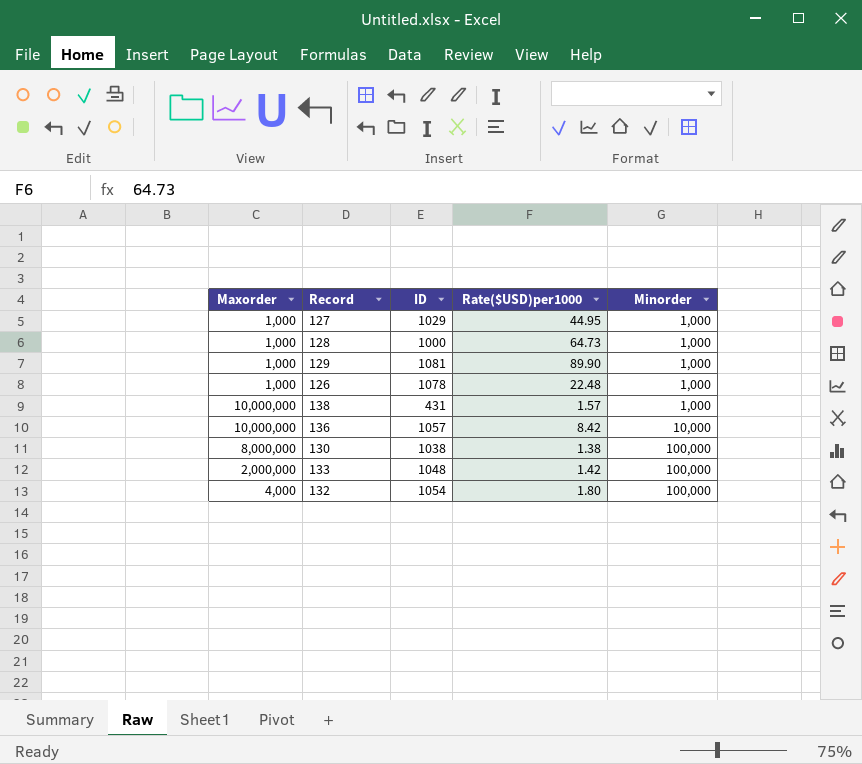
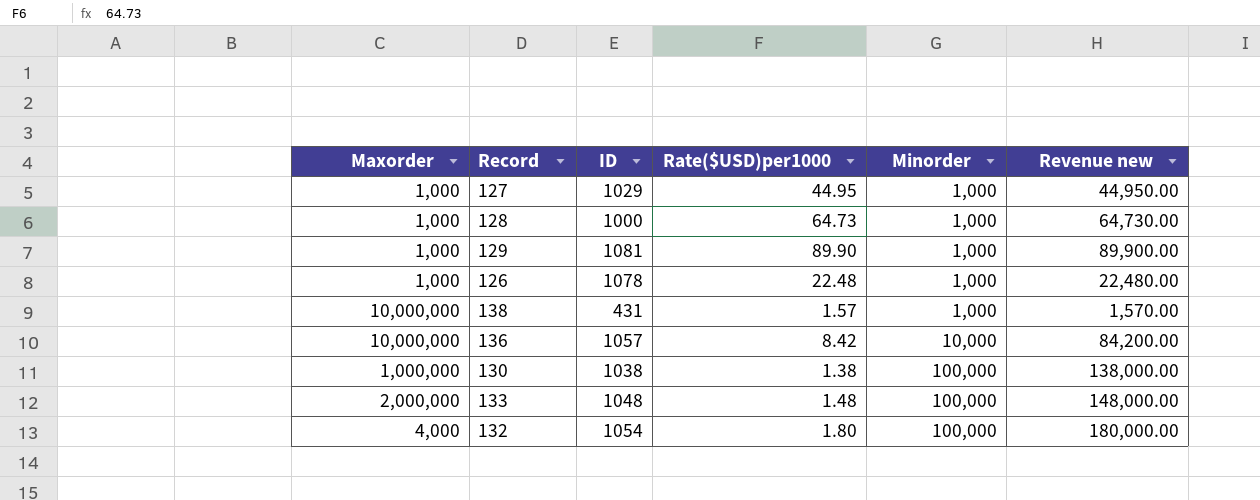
column Revenue new | formula: none -> [Rate($USD)per1000] * [Minorder]
130 | Maxorder: 8,000,000 -> 1,000,000
133 | Rate($USD)per1000: 1.42 -> 1.48

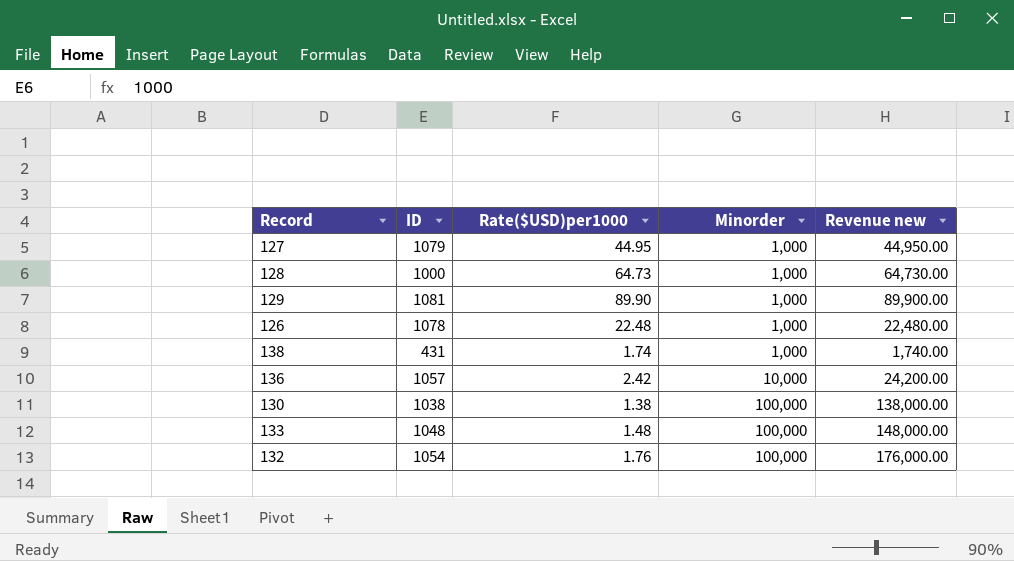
column Maxorder | position: 1 -> none
127 | ID: 1029 -> 1079
138 | Rate($USD)per1000: 1.57 -> 1.74
138 | Revenue new: 1,570.00 -> 1,740.00
136 | Rate($USD)per1000: 8.42 -> 2.42
136 | Revenue new: 84,200.00 -> 24,200.00
132 | Rate($USD)per1000: 1.80 -> 1.76
132 | Revenue new: 180,000.00 -> 176,000.00

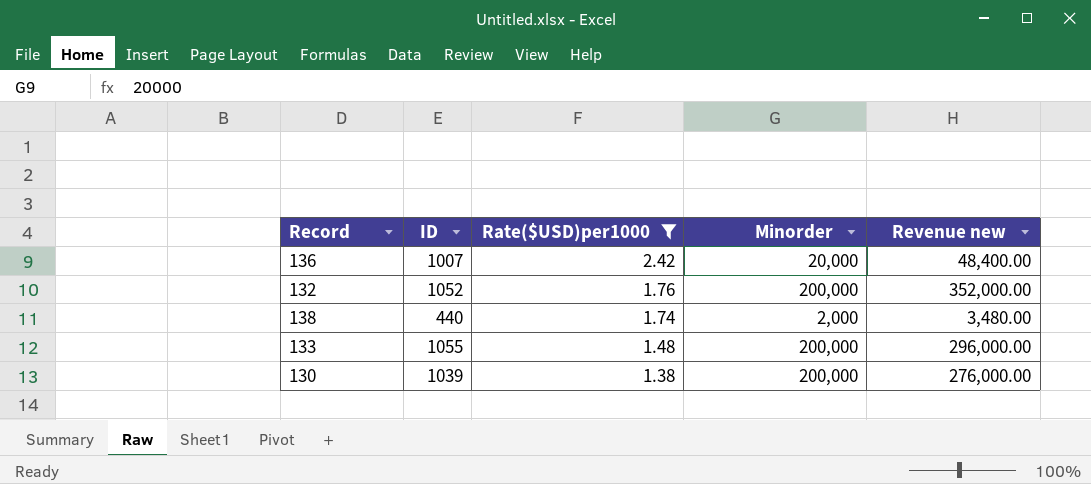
filter: none -> Rate($USD)per1000 <= 2.42
row order: Minorder ascending -> Rate($USD)per1000 descending
136 | ID: 1057 -> 1007
136 | Minorder: 10,000 -> 20,000
136 | Revenue new: 24,200.00 -> 48,400.00
132 | ID: 1054 -> 1052
132 | Minorder: 100,000 -> 200,000
132 | Revenue new: 176,000.00 -> 352,000.00
138 | ID: 431 -> 440
138 | Minorder: 1,000 -> 2,000
138 | Revenue new: 1,740.00 -> 3,480.00
133 | ID: 1048 -> 1055
133 | Minorder: 100,000 -> 200,000
133 | Revenue new: 148,000.00 -> 296,000.00
130 | ID: 1038 -> 1039
130 | Minorder: 100,000 -> 200,000
130 | Revenue new: 138,000.00 -> 276,000.00

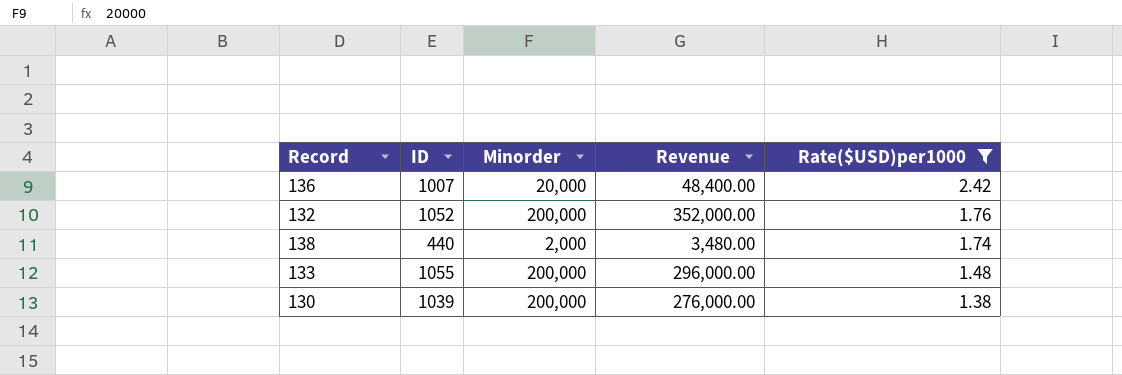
column name: Revenue new -> Revenue
column Rate($USD)per1000 | position: 3 -> 5

